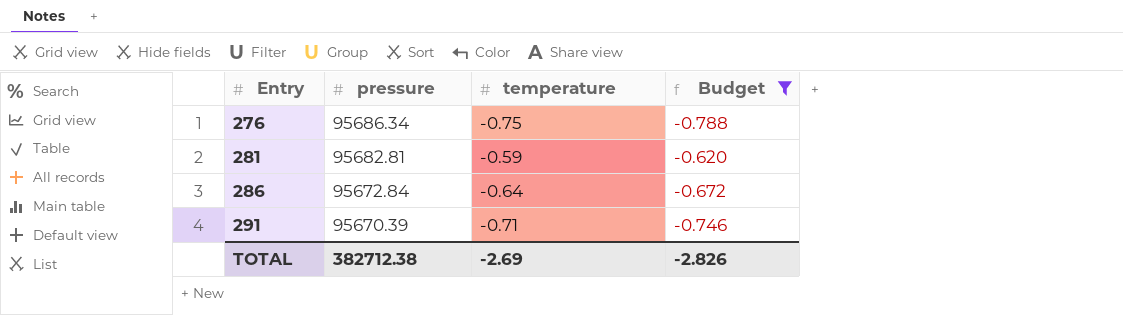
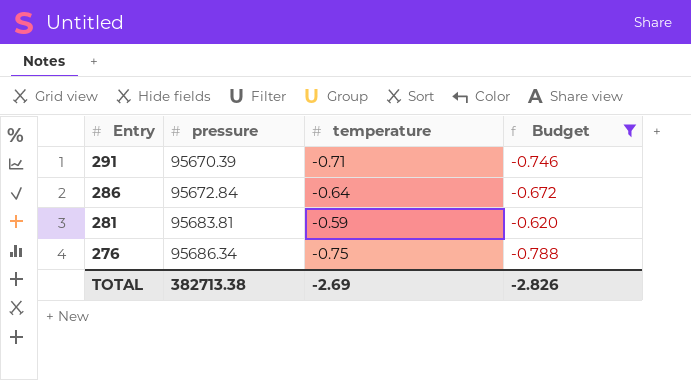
row order: Entry ascending -> Entry descending
281 | pressure: 95682.81 -> 95683.81
TOTAL | pressure: 382712.38 -> 382713.38

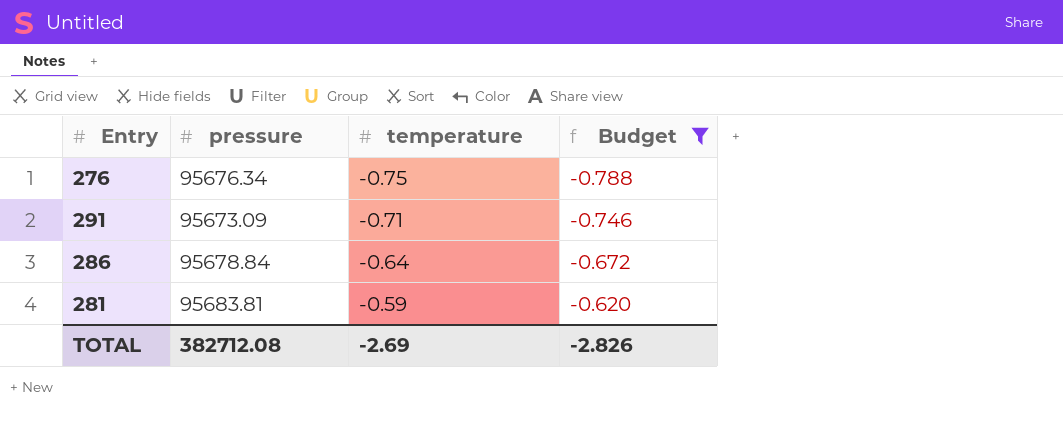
row order: Entry descending -> temperature ascending
276 | pressure: 95686.34 -> 95676.34
291 | pressure: 95670.39 -> 95673.09
286 | pressure: 95672.84 -> 95678.84
TOTAL | pressure: 382713.38 -> 382712.08

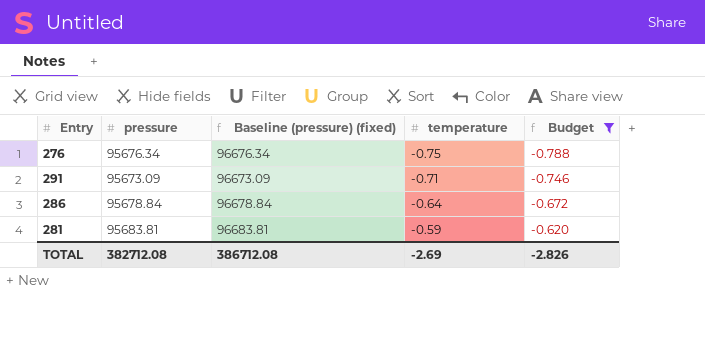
column Baseline (pressure) (fixed) | formula: none -> [pressure] + 1000

